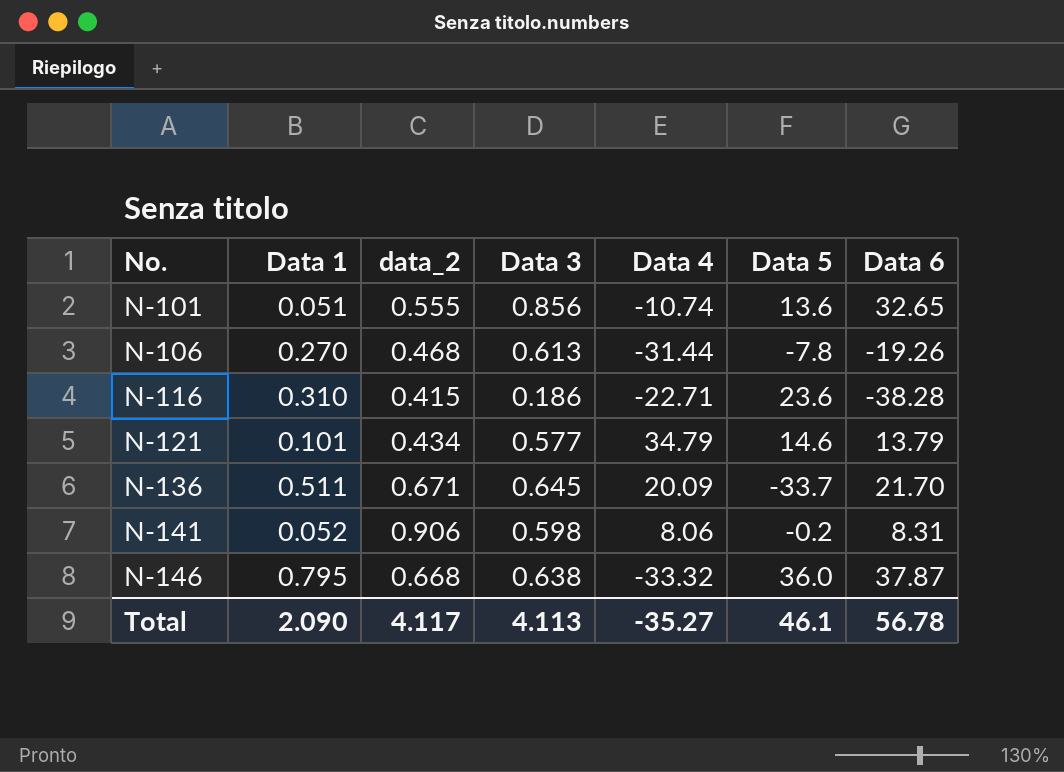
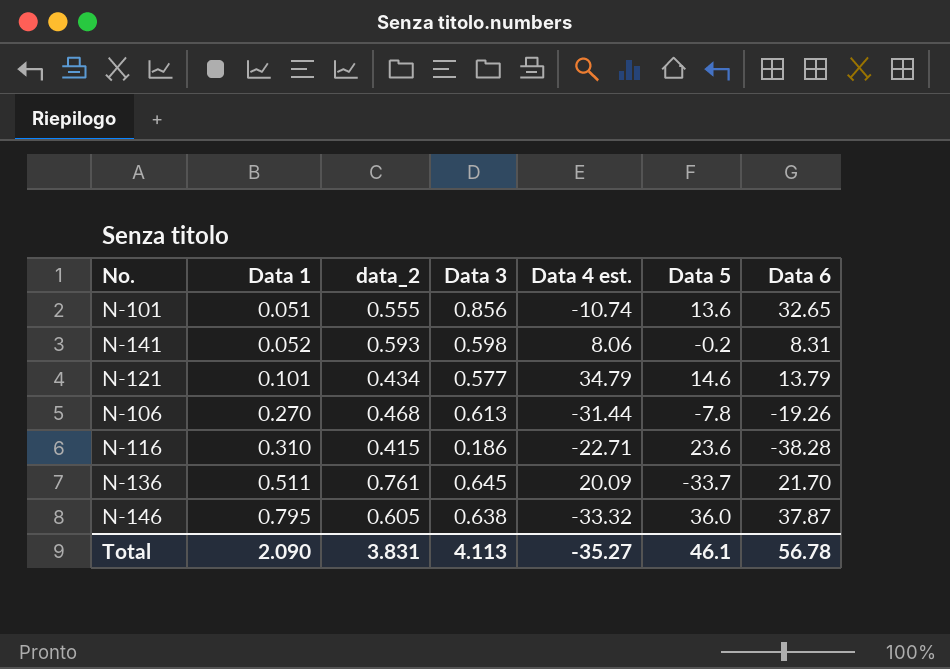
row order: No. ascending -> Data 1 ascending
column name: Data 4 -> Data 4 est.
N-141 | data_2: 0.906 -> 0.593
N-136 | data_2: 0.671 -> 0.761
N-146 | data_2: 0.668 -> 0.605
Total | data_2: 4.117 -> 3.831

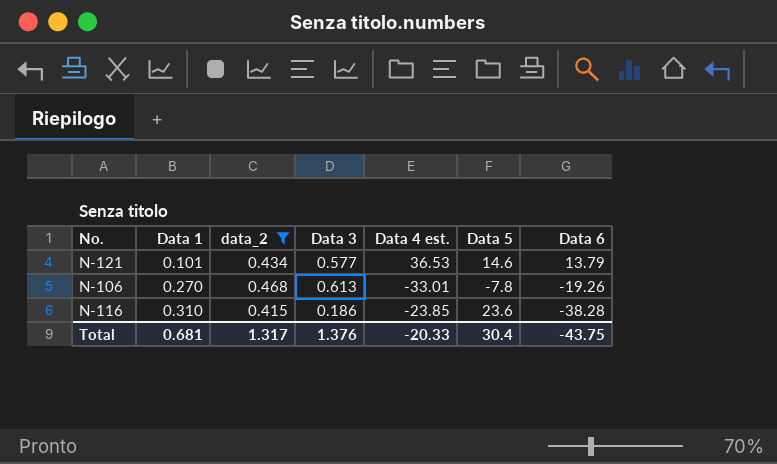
filter: none -> data_2 <= 0.468
N-121 | Data 4 est.: 34.79 -> 36.53
N-106 | Data 4 est.: -31.44 -> -33.01
N-116 | Data 4 est.: -22.71 -> -23.85
Total | Data 1: 2.090 -> 0.681
Total | data_2: 3.831 -> 1.317
Total | Data 3: 4.113 -> 1.376
Total | Data 4 est.: -35.27 -> -20.33
Total | Data 5: 46.1 -> 30.4
Total | Data 6: 56.78 -> -43.75

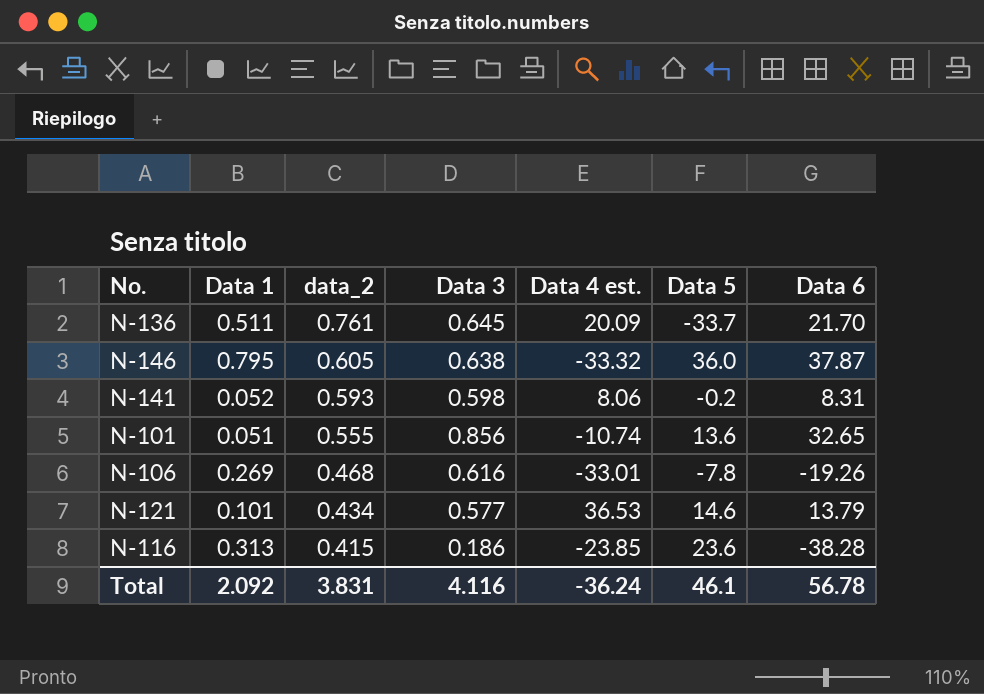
filter: data_2 <= 0.468 -> none
row order: Data 1 ascending -> data_2 descending
N-106 | Data 1: 0.270 -> 0.269
N-106 | Data 3: 0.613 -> 0.616
N-116 | Data 1: 0.310 -> 0.313
Total | Data 1: 0.681 -> 2.092
Total | data_2: 1.317 -> 3.831
Total | Data 3: 1.376 -> 4.116
Total | Data 4 est.: -20.33 -> -36.24
Total | Data 5: 30.4 -> 46.1
Total | Data 6: -43.75 -> 56.78

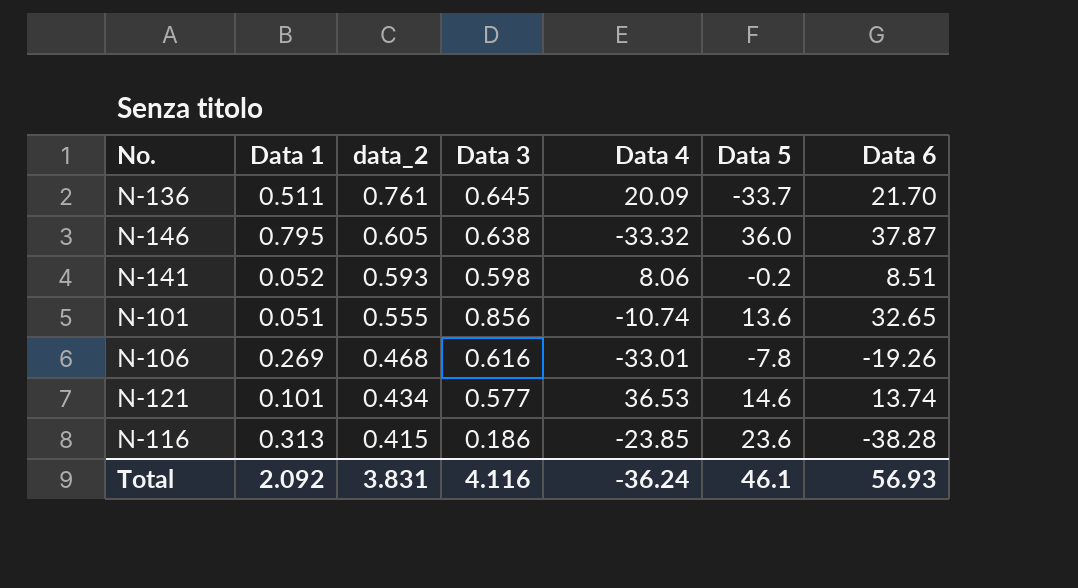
column name: Data 4 est. -> Data 4
N-141 | Data 6: 8.31 -> 8.51
N-121 | Data 6: 13.79 -> 13.74
Total | Data 6: 56.78 -> 56.93

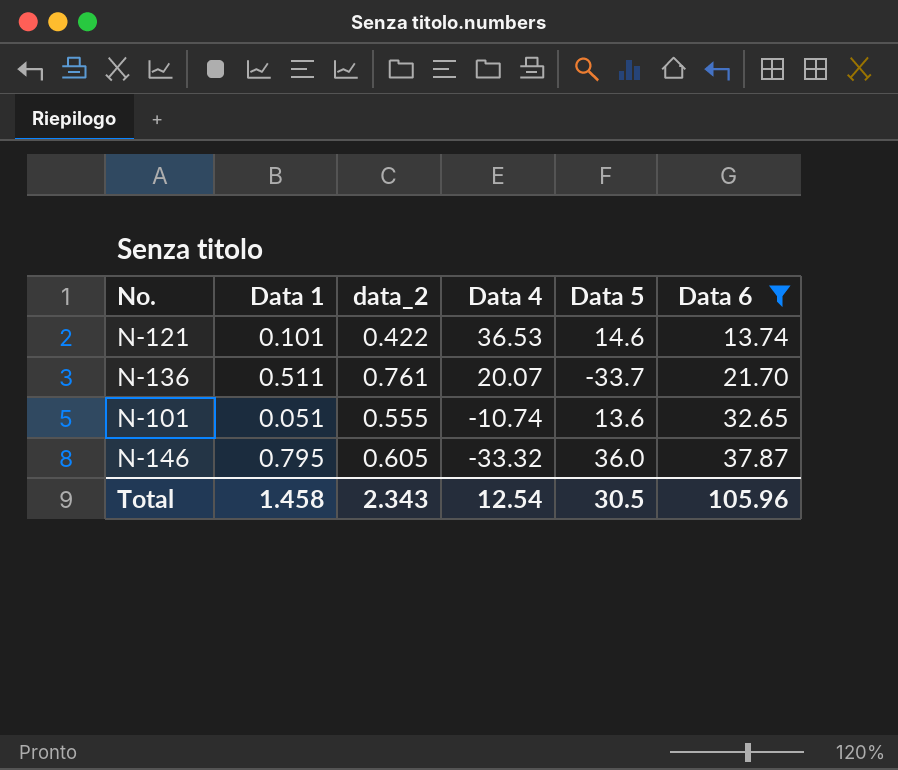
filter: none -> Data 6 >= 13.74
row order: data_2 descending -> Data 4 descending
column Data 3 | position: 4 -> none
N-121 | data_2: 0.434 -> 0.422
N-136 | Data 4: 20.09 -> 20.07
Total | Data 1: 2.092 -> 1.458
Total | data_2: 3.831 -> 2.343
Total | Data 4: -36.24 -> 12.54
Total | Data 5: 46.1 -> 30.5
Total | Data 6: 56.93 -> 105.96

